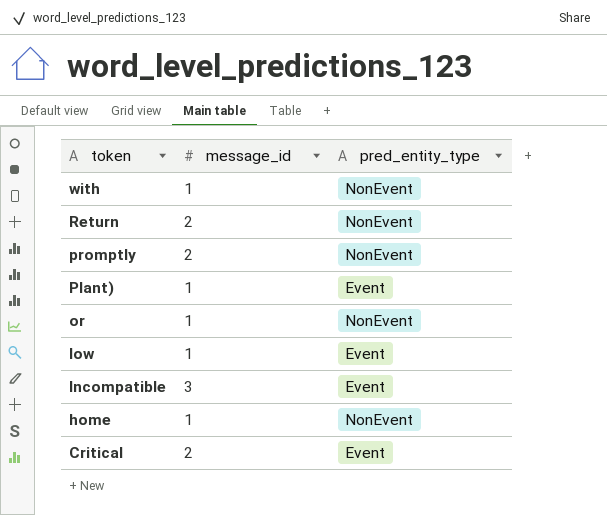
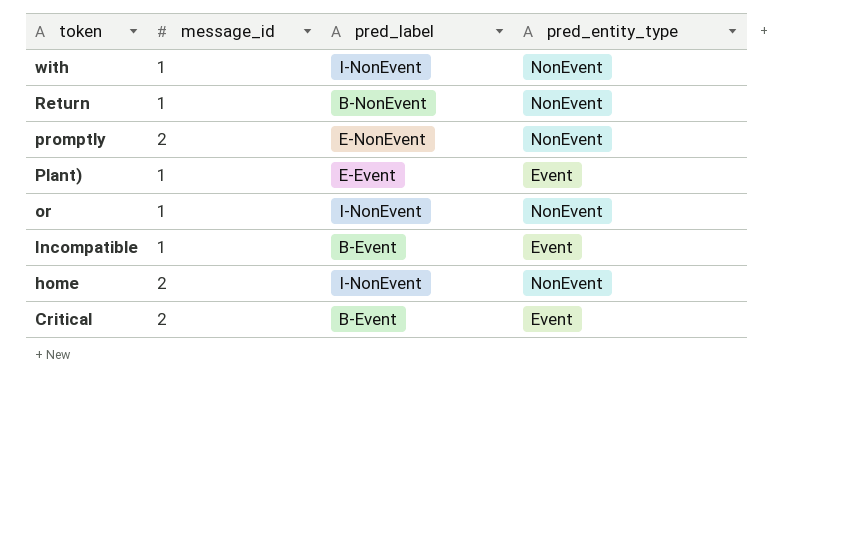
column pred_label | position: none -> 3
row low: 1 | Event -> none
Return | message_id: 2 -> 1
Incompatible | message_id: 3 -> 1
home | message_id: 1 -> 2

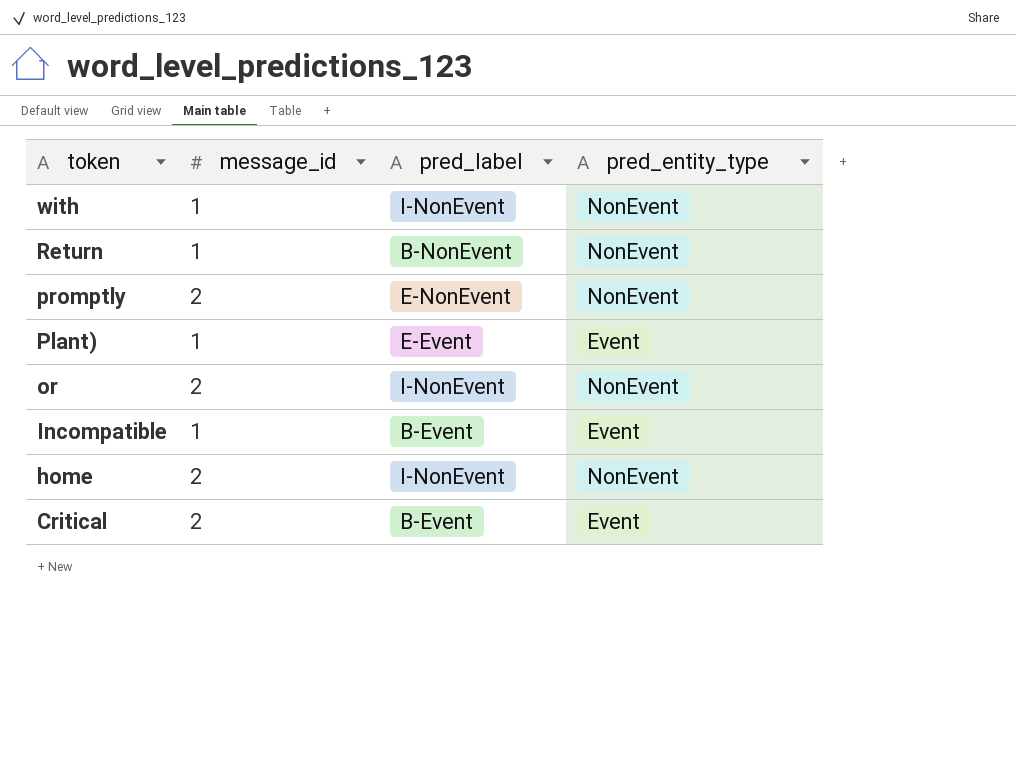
or | message_id: 1 -> 2

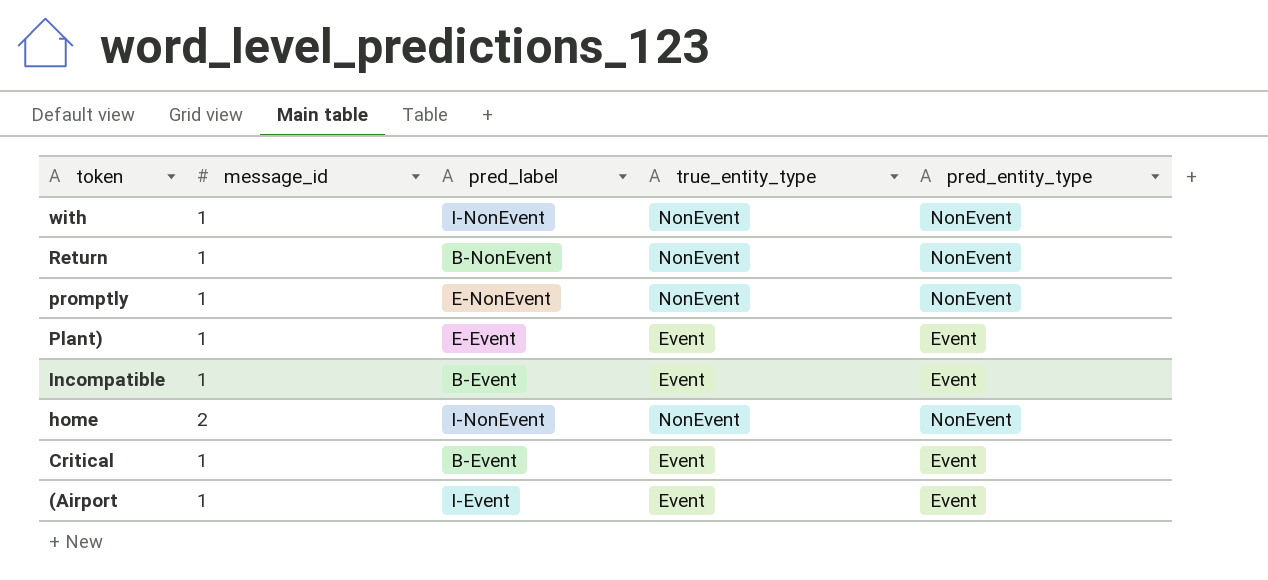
column true_entity_type | position: none -> 4
row or: 2 | I-NonEvent | NonEvent -> none
promptly | message_id: 2 -> 1
Critical | message_id: 2 -> 1
row (Airport: none -> 1 | I-Event | Event | Event

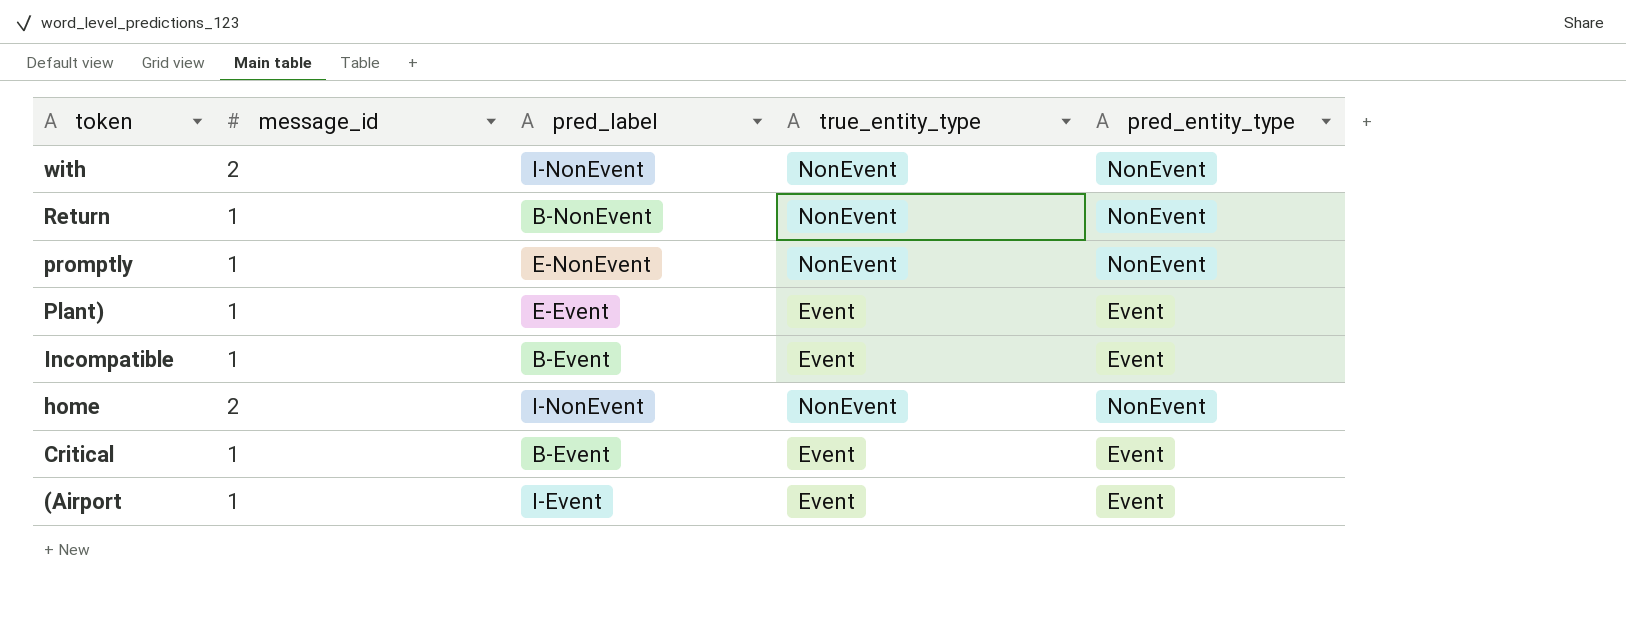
with | message_id: 1 -> 2

